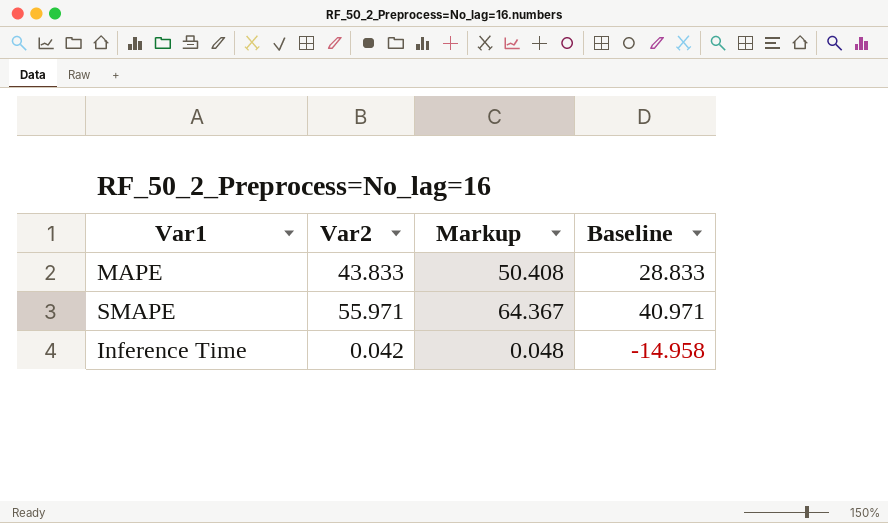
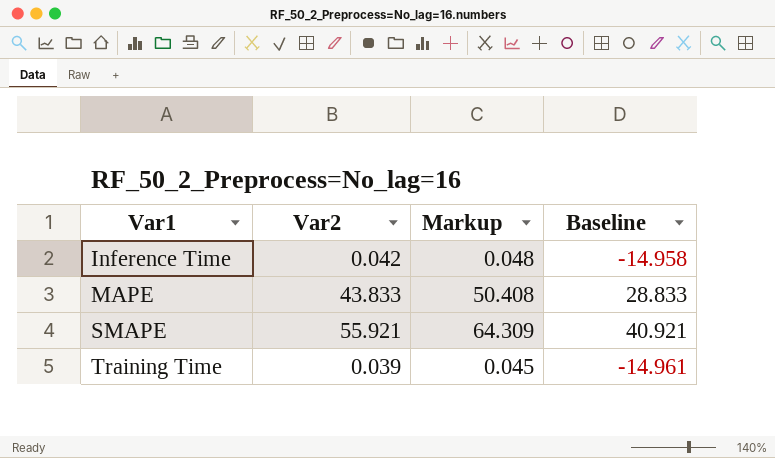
row order: none -> Var1 ascending
SMAPE | Var2: 55.971 -> 55.921
SMAPE | Markup: 64.367 -> 64.309
SMAPE | Baseline: 40.971 -> 40.921
row Training Time: none -> 0.039 | 0.045 | -14.961

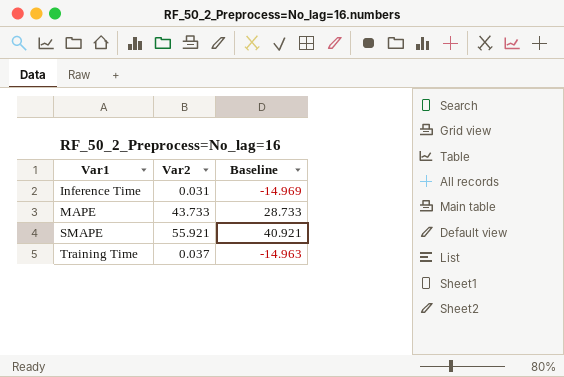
column Markup | formula: [Var2] * 1.15 -> none
Inference Time | Var2: 0.042 -> 0.031
Inference Time | Baseline: -14.958 -> -14.969
MAPE | Var2: 43.833 -> 43.733
MAPE | Baseline: 28.833 -> 28.733
Training Time | Var2: 0.039 -> 0.037
Training Time | Baseline: -14.961 -> -14.963

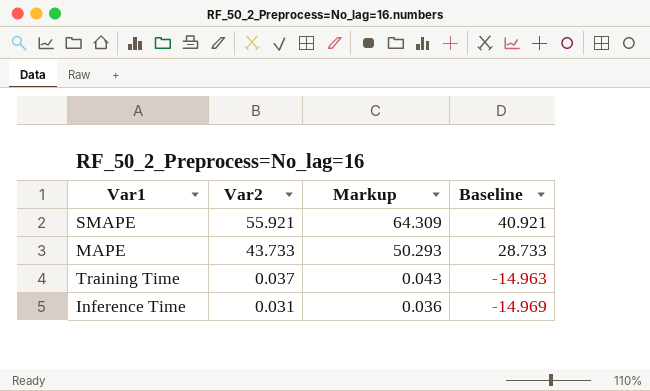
row order: Var1 ascending -> Var2 descending
column Markup | formula: none -> [Var2] * 1.15

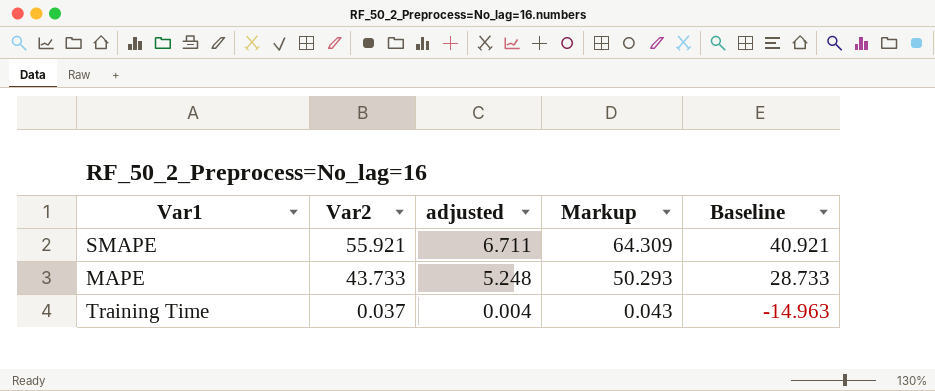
column adjusted | formula: none -> [Var2] * 0.12
row Inference Time: 0.031 | 0.036 | -14.969 -> none

